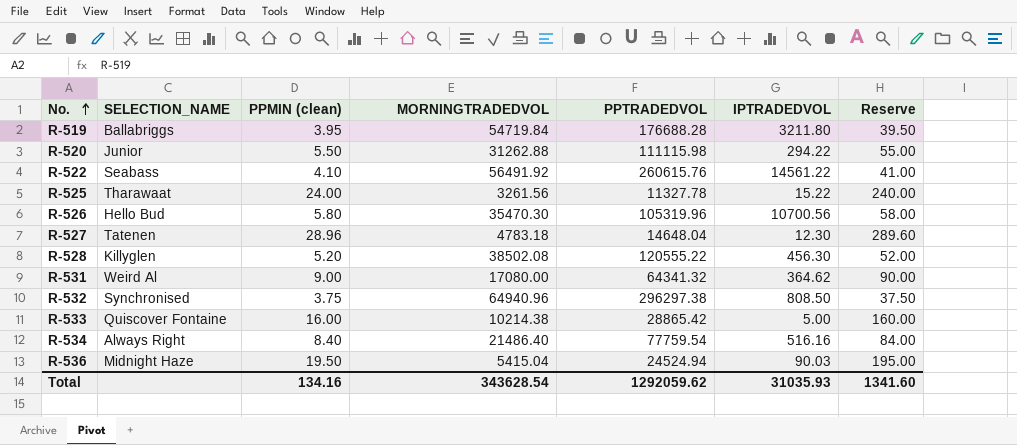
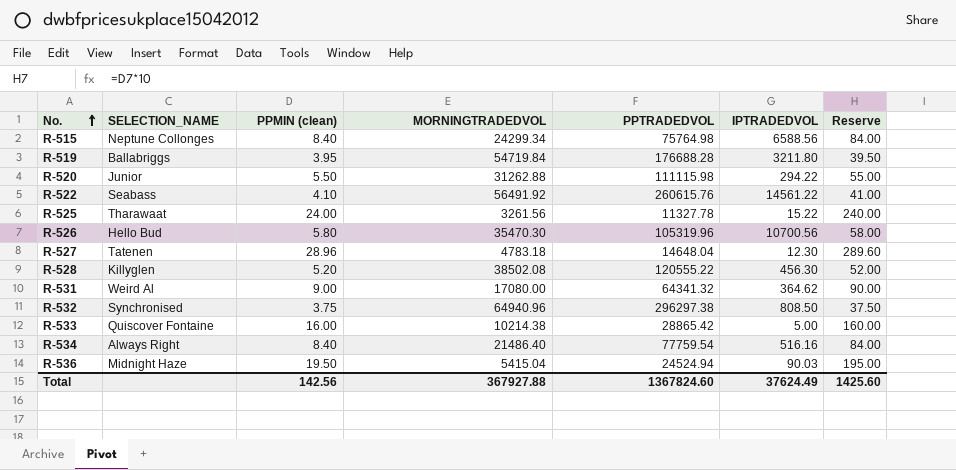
row R-515: none -> Neptune Collonges | 8.40 | 24299.34 | 75764.98 | 6588.56 | 84.00
Total | PPMIN (clean): 134.16 -> 142.56
Total | MORNINGTRADEDVOL: 343628.54 -> 367927.88
Total | PPTRADEDVOL: 1292059.62 -> 1367824.60
Total | IPTRADEDVOL: 31035.93 -> 37624.49
Total | Reserve: 1341.60 -> 1425.60

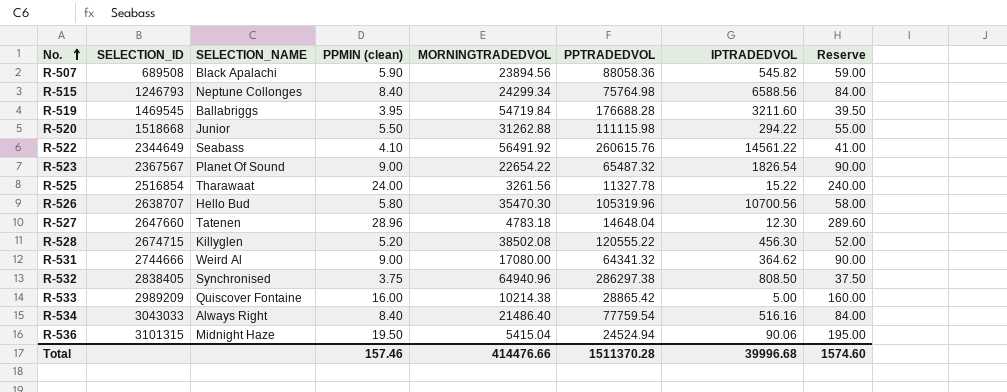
column SELECTION_ID | position: none -> 2
row R-507: none -> 689508 | Black Apalachi | 5.90 | 23894.56 | 88058.36 | 545.82 | 59.00
R-519 | IPTRADEDVOL: 3211.80 -> 3211.60
row R-523: none -> 2367567 | Planet Of Sound | 9.00 | 22654.22 | 65487.32 | 1826.54 | 90.00
R-532 | PPTRADEDVOL: 296297.38 -> 286297.38
R-536 | IPTRADEDVOL: 90.03 -> 90.06
Total | PPMIN (clean): 142.56 -> 157.46
Total | MORNINGTRADEDVOL: 367927.88 -> 414476.66
Total | PPTRADEDVOL: 1367824.60 -> 1511370.28
Total | IPTRADEDVOL: 37624.49 -> 39996.68
Total | Reserve: 1425.60 -> 1574.60

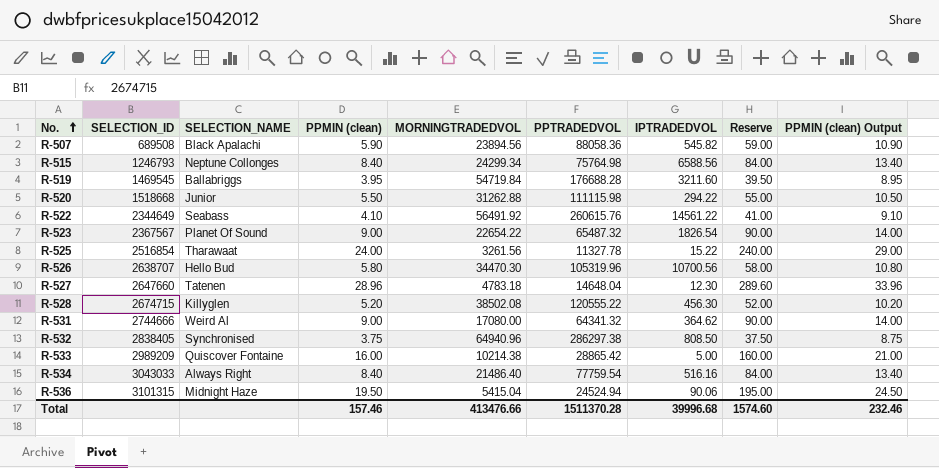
column PPMIN (clean) Output | formula: none -> [PPMIN (clean)] + 5
R-526 | MORNINGTRADEDVOL: 35470.30 -> 34470.30
Total | MORNINGTRADEDVOL: 414476.66 -> 413476.66

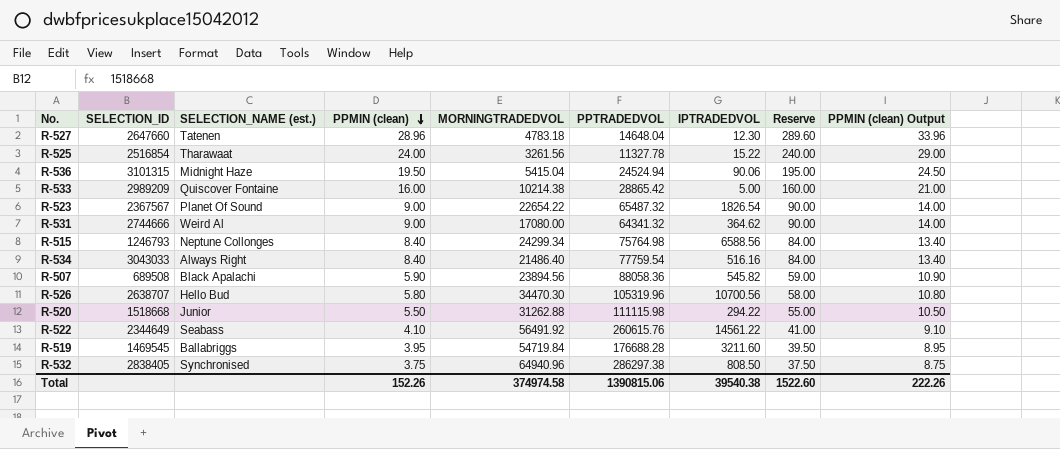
row order: No. ascending -> PPMIN (clean) descending
column name: SELECTION_NAME -> SELECTION_NAME (est.)
row R-528: 2674715 | Killyglen | 5.20 | 38502.08 | 120555.22 | 456.30 | 52.00 | 10.20 -> none
Total | PPMIN (clean): 157.46 -> 152.26
Total | MORNINGTRADEDVOL: 413476.66 -> 374974.58
Total | PPTRADEDVOL: 1511370.28 -> 1390815.06
Total | IPTRADEDVOL: 39996.68 -> 39540.38
Total | Reserve: 1574.60 -> 1522.60
Total | PPMIN (clean) Output: 232.46 -> 222.26

